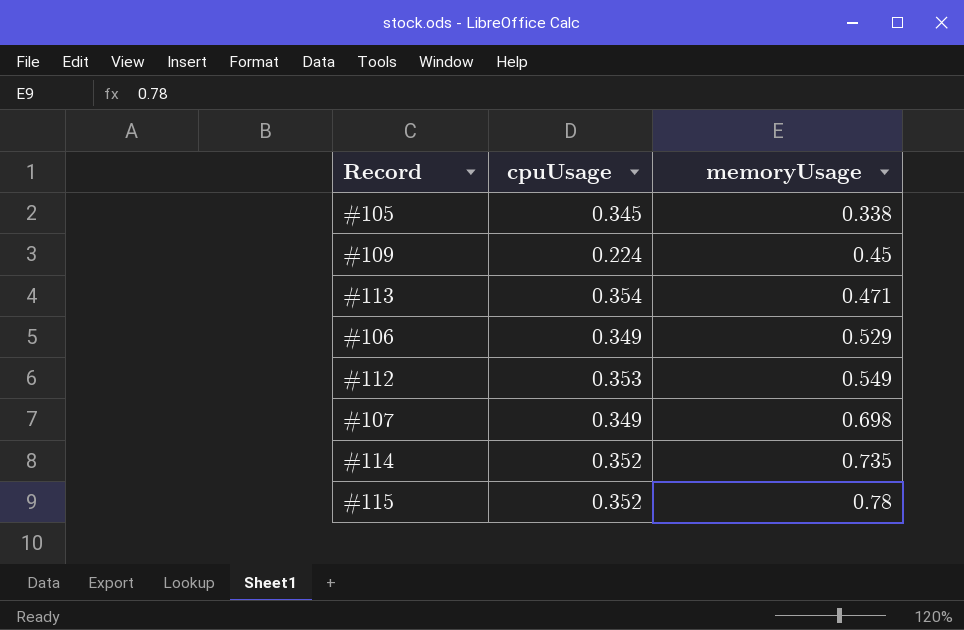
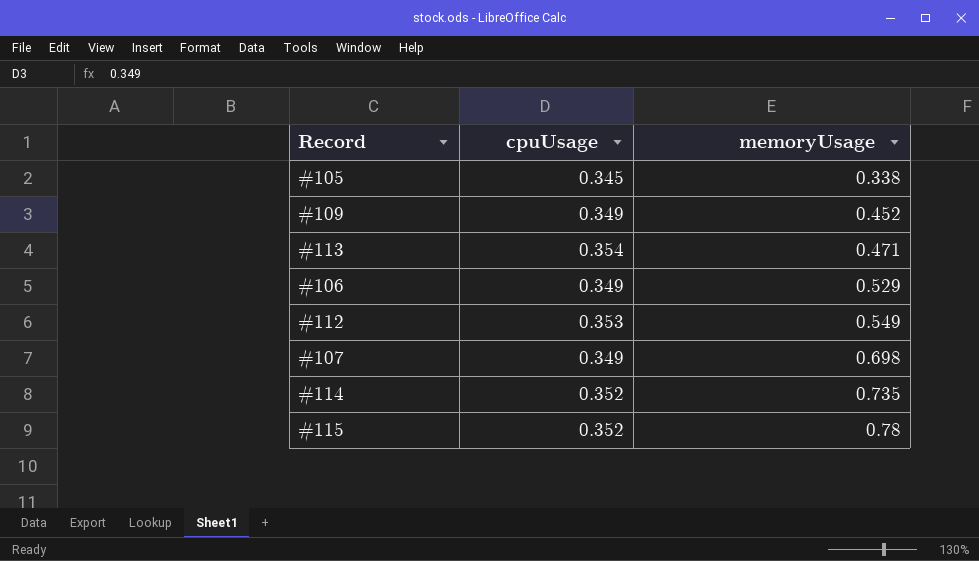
#109 | cpuUsage: 0.224 -> 0.349
#109 | memoryUsage: 0.45 -> 0.452

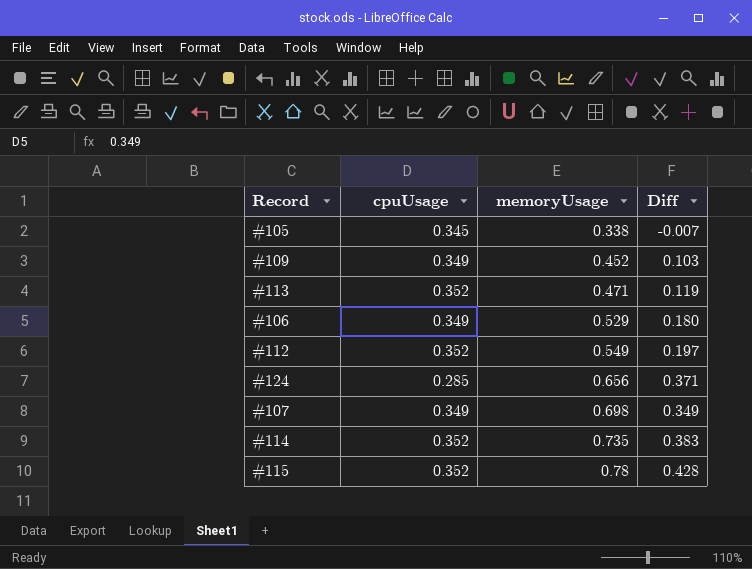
column Diff | formula: none -> [memoryUsage] - [cpuUsage]
#113 | cpuUsage: 0.354 -> 0.352
#112 | cpuUsage: 0.353 -> 0.352
row #124: none -> 0.285 | 0.656 | 0.371

